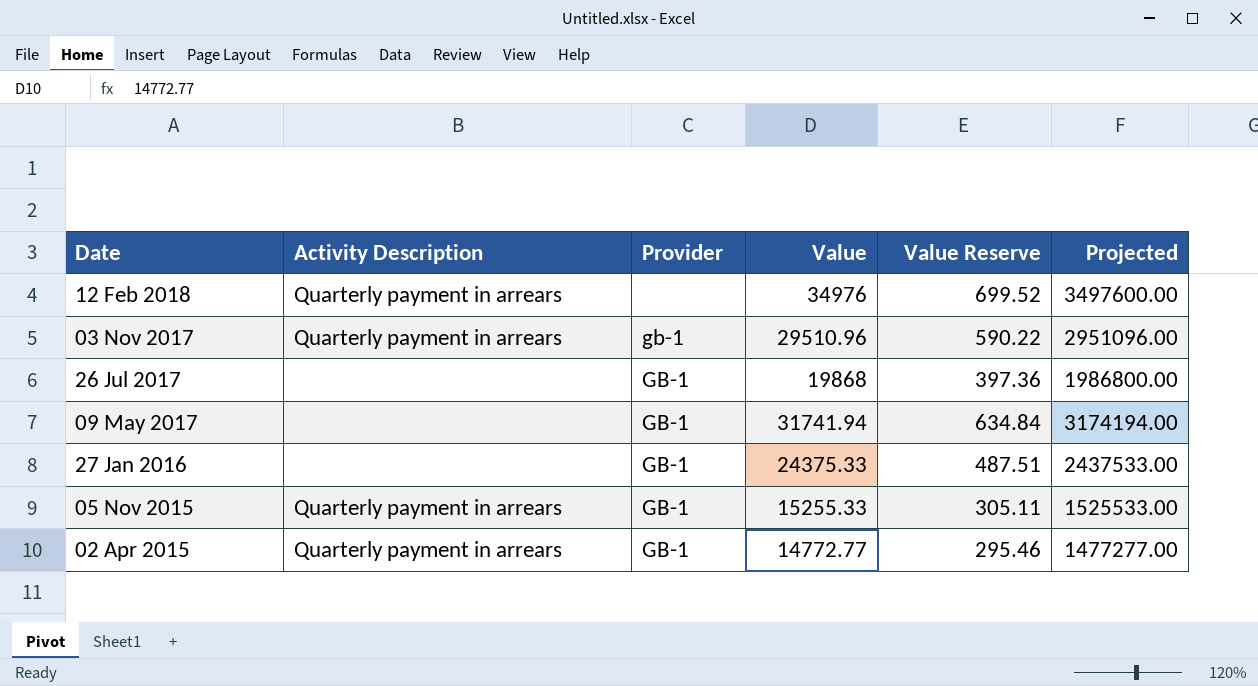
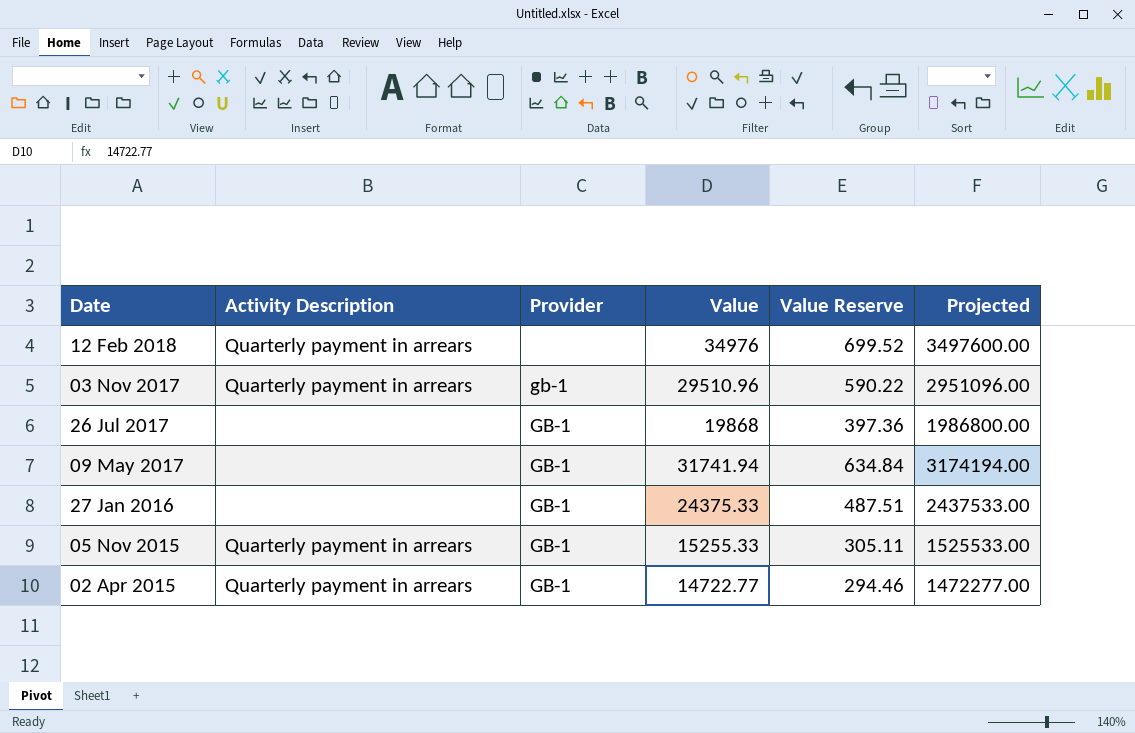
02 Apr 2015 | Value: 14772.77 -> 14722.77
02 Apr 2015 | Value Reserve: 295.46 -> 294.46
02 Apr 2015 | Projected: 1477277.00 -> 1472277.00

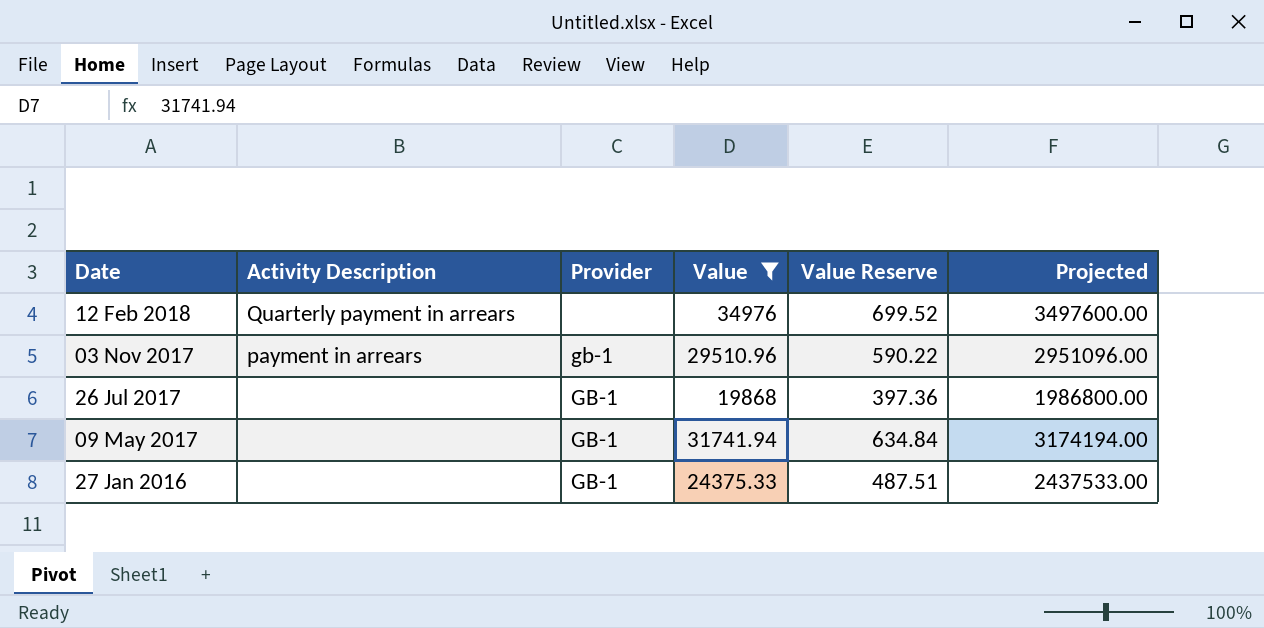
filter: none -> Value >= 19868
03 Nov 2017 | Activity Description: Quarterly payment in arrears -> payment in arrears

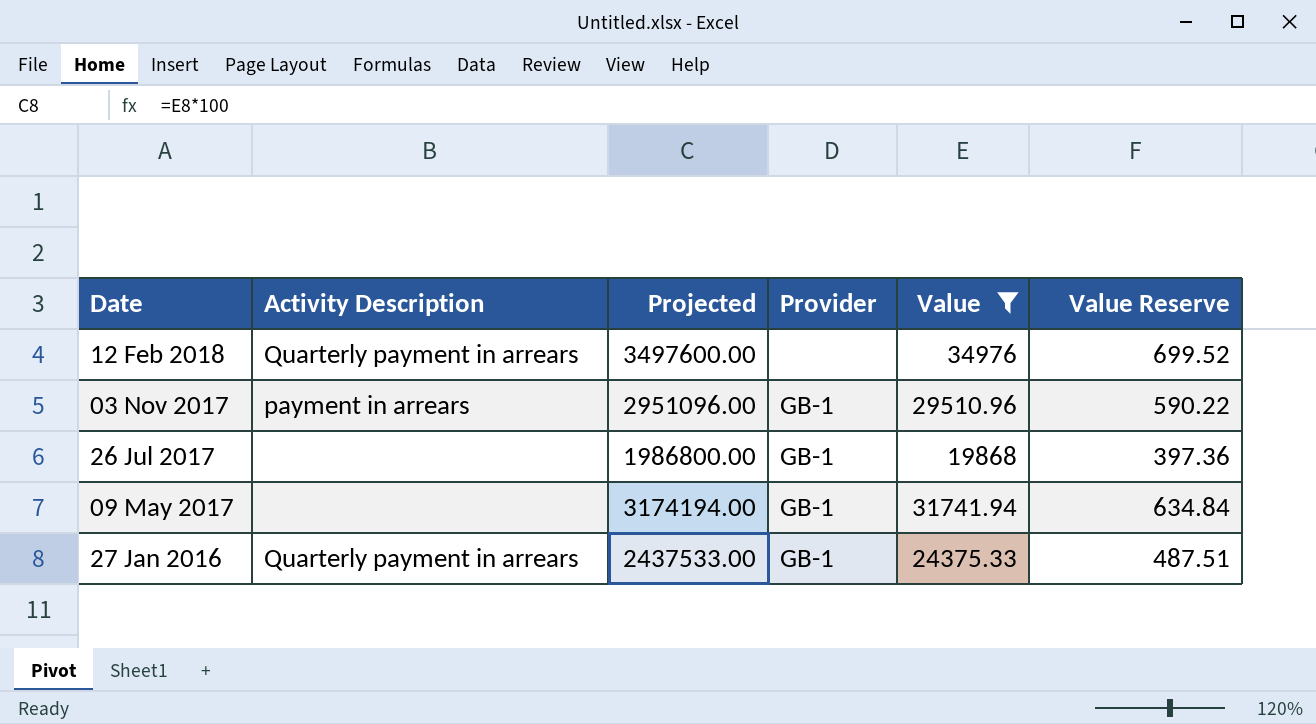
column Projected | position: 6 -> 3
03 Nov 2017 | Provider: gb-1 -> GB-1
27 Jan 2016 | Activity Description: none -> Quarterly payment in arrears

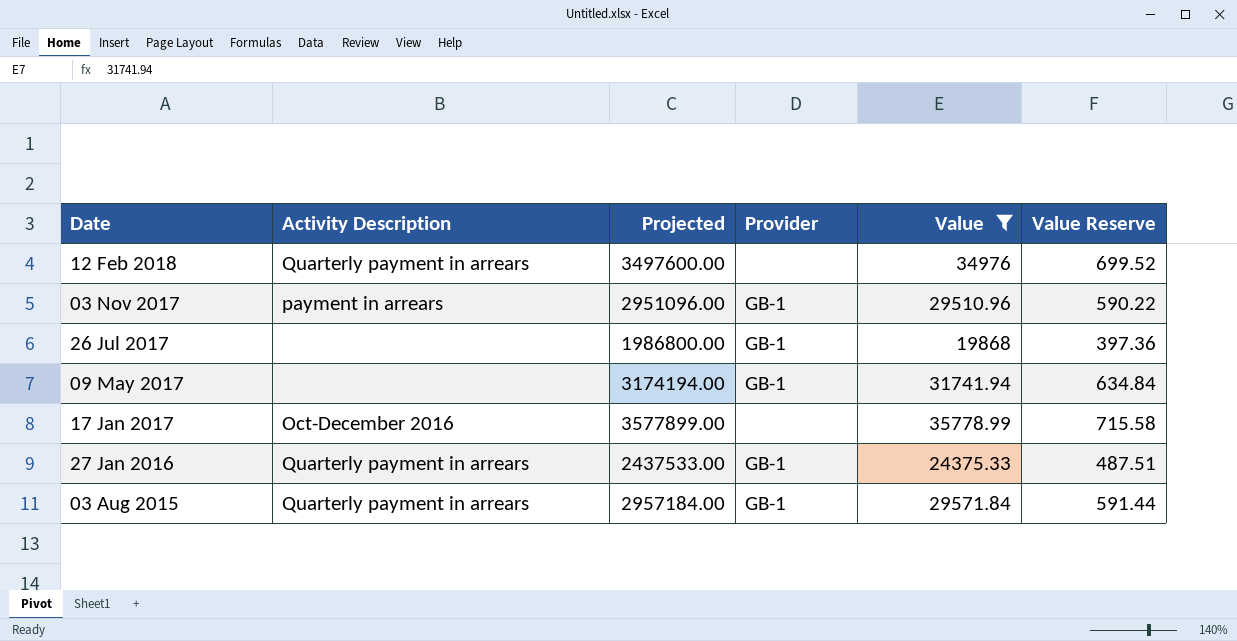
row 17 Jan 2017: none -> Oct-December 2016 | 3577899.00 | none | 35778.99 | 715.58
row 03 Aug 2015: none -> Quarterly payment in arrears | 2957184.00 | GB-1 | 29571.84 | 591.44

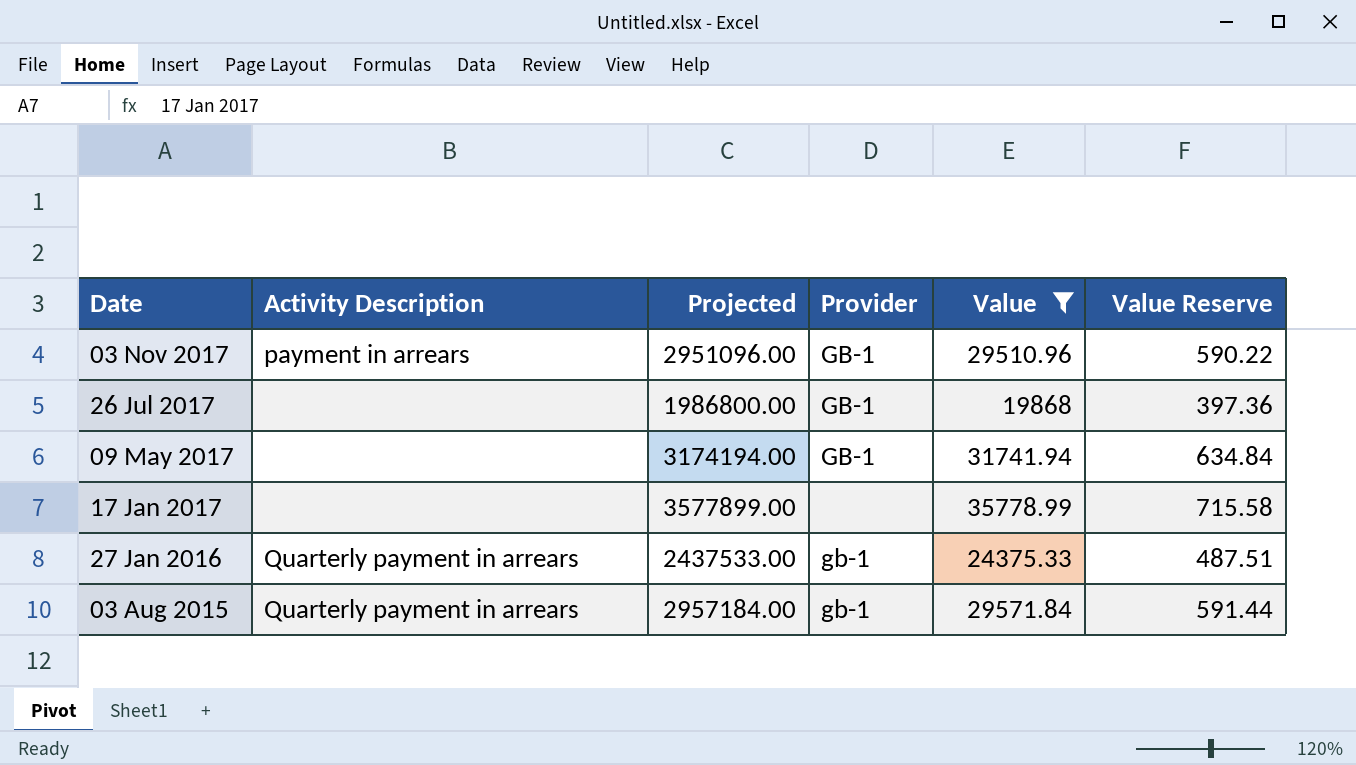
row 12 Feb 2018: Quarterly payment in arrears | 3497600.00 | none | 34976 | 699.52 -> none
17 Jan 2017 | Activity Description: Oct-December 2016 -> none
27 Jan 2016 | Provider: GB-1 -> gb-1
03 Aug 2015 | Provider: GB-1 -> gb-1

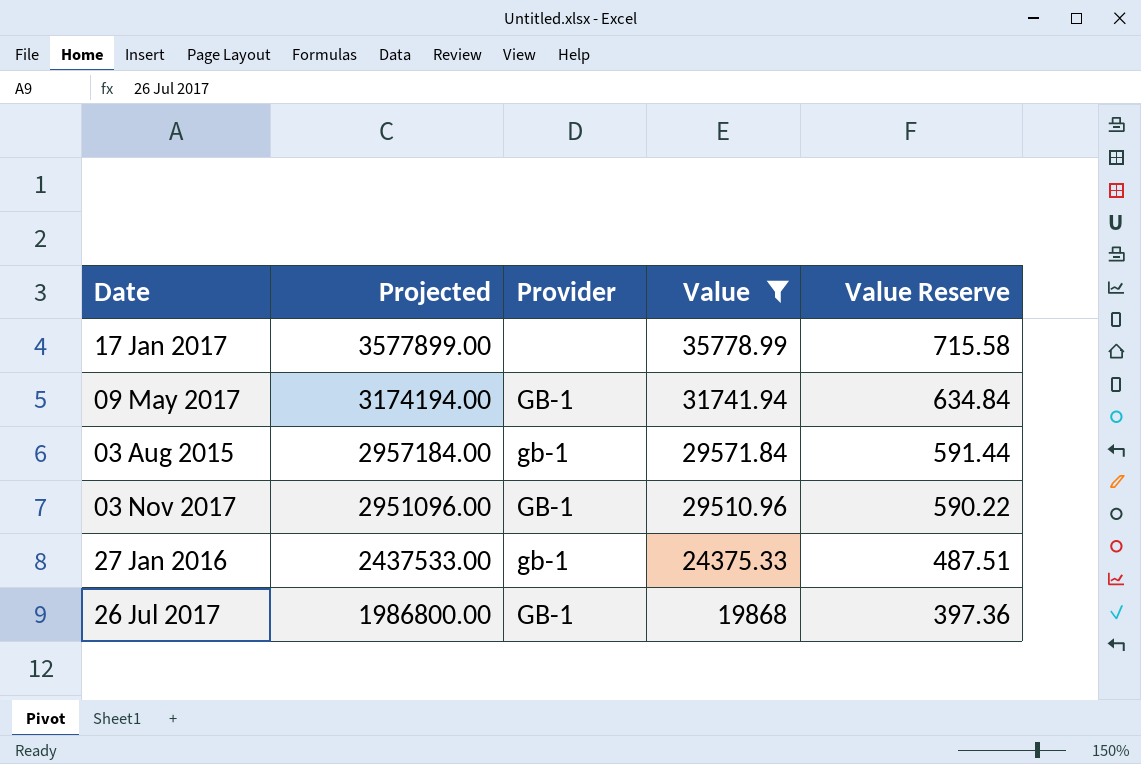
row order: Date descending -> Projected descending
column Activity Description | position: 2 -> none

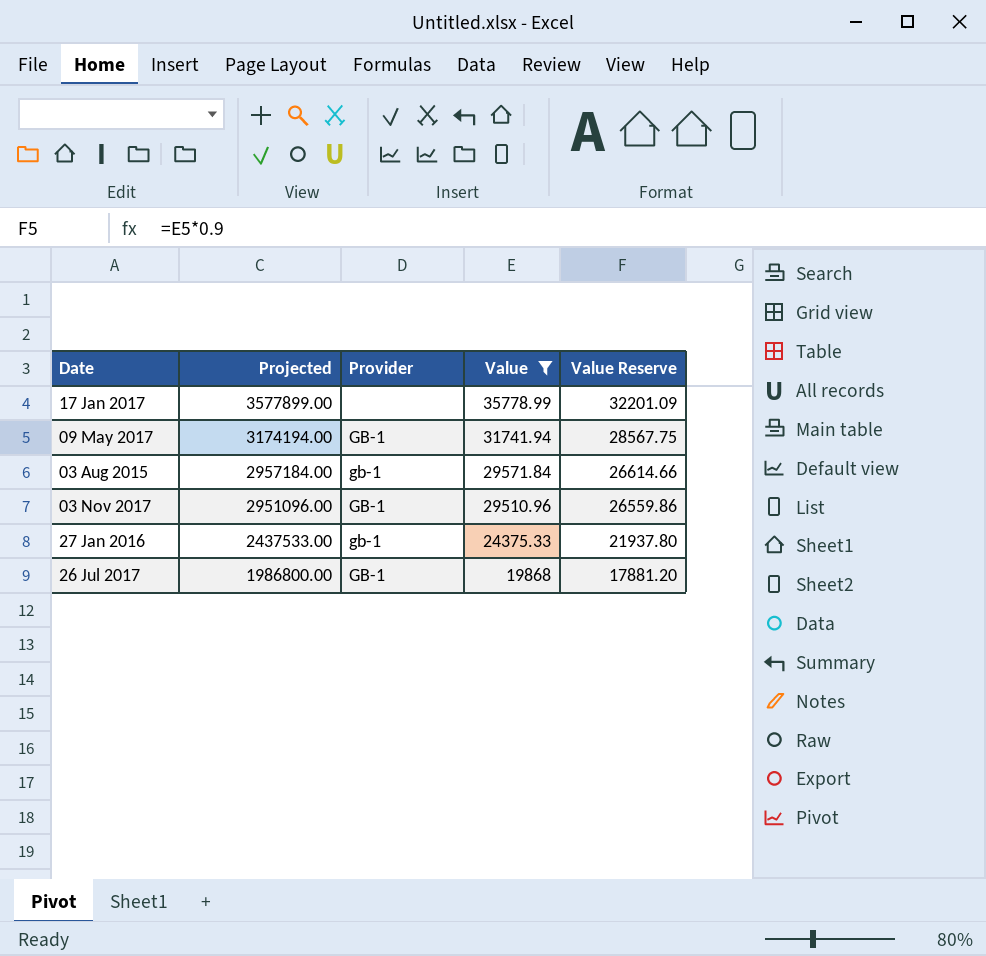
column Value Reserve | formula: [Value] * 0.02 -> [Value] * 0.9

